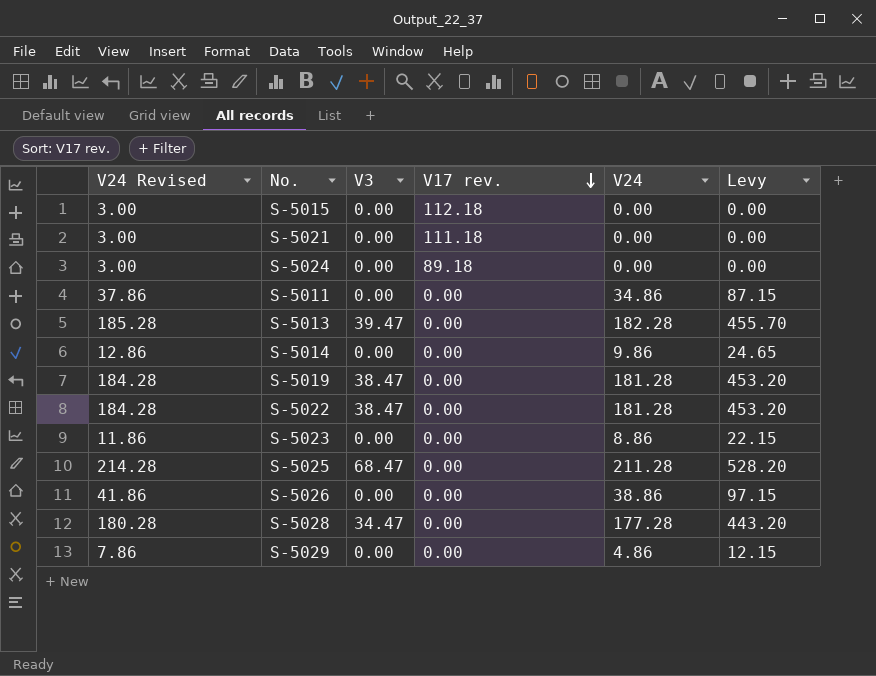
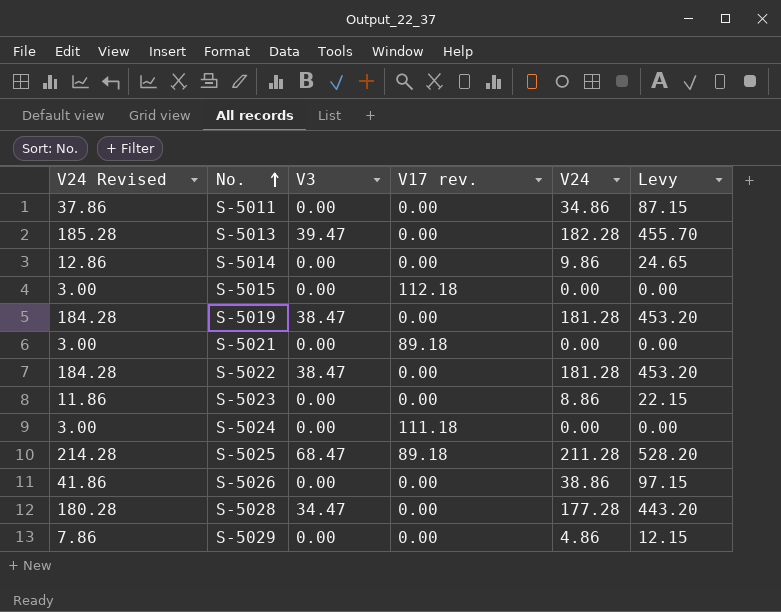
row order: V17 rev. descending -> No. ascending
S-5021 | V17 rev.: 111.18 -> 89.18
S-5024 | V17 rev.: 89.18 -> 111.18
S-5025 | V17 rev.: 0.00 -> 89.18

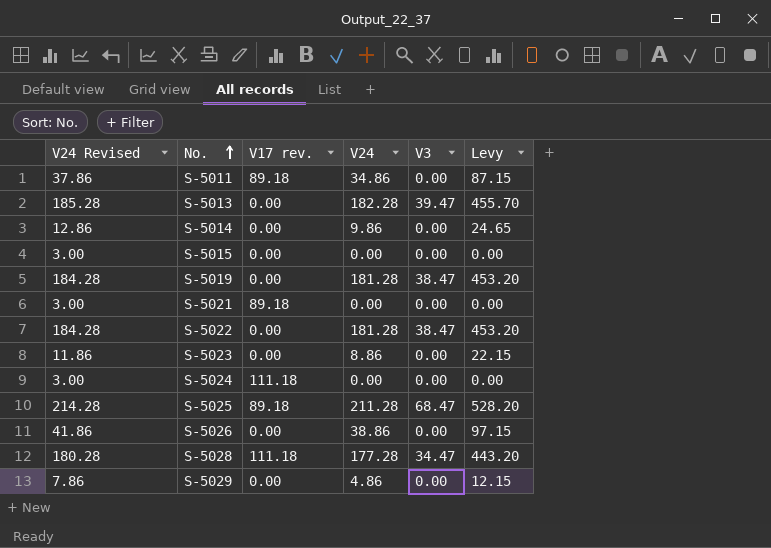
column V3 | position: 3 -> 5
S-5011 | V17 rev.: 0.00 -> 89.18
S-5015 | V17 rev.: 112.18 -> 0.00
S-5028 | V17 rev.: 0.00 -> 111.18

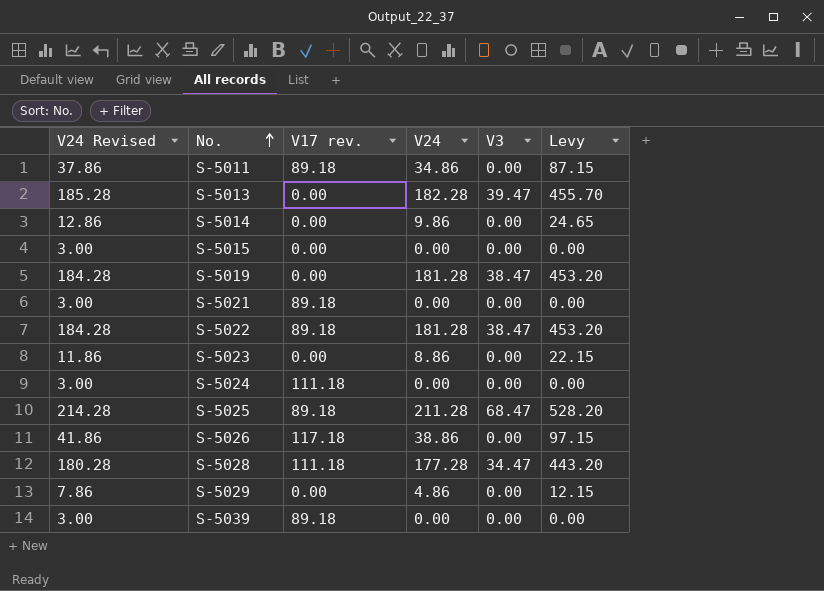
S-5022 | V17 rev.: 0.00 -> 89.18
S-5026 | V17 rev.: 0.00 -> 117.18
row S-5039: none -> 3.00 | 89.18 | 0.00 | 0.00 | 0.00

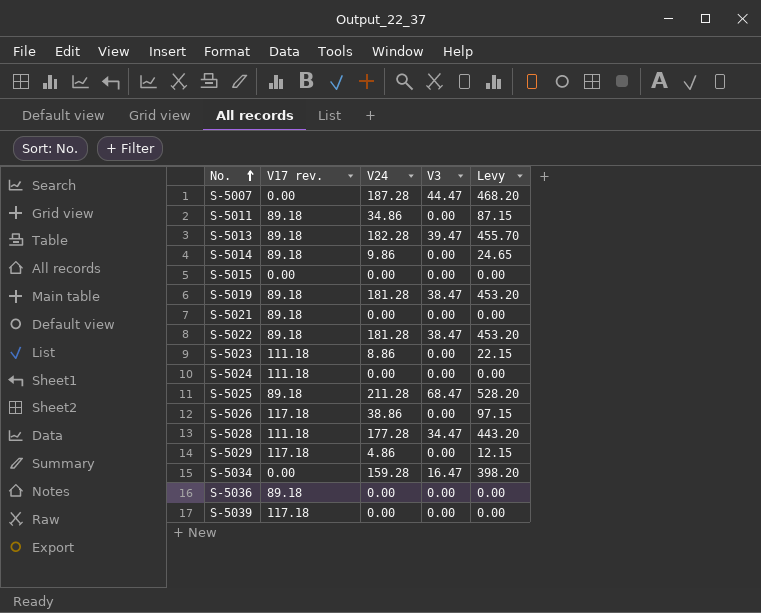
column V24 Revised | formula: [V24] + 3 -> none
row S-5007: none -> 0.00 | 187.28 | 44.47 | 468.20
S-5013 | V17 rev.: 0.00 -> 89.18
S-5014 | V17 rev.: 0.00 -> 89.18
S-5019 | V17 rev.: 0.00 -> 89.18
S-5023 | V17 rev.: 0.00 -> 111.18
S-5029 | V17 rev.: 0.00 -> 117.18
row S-5034: none -> 0.00 | 159.28 | 16.47 | 398.20
row S-5036: none -> 89.18 | 0.00 | 0.00 | 0.00
S-5039 | V17 rev.: 89.18 -> 117.18

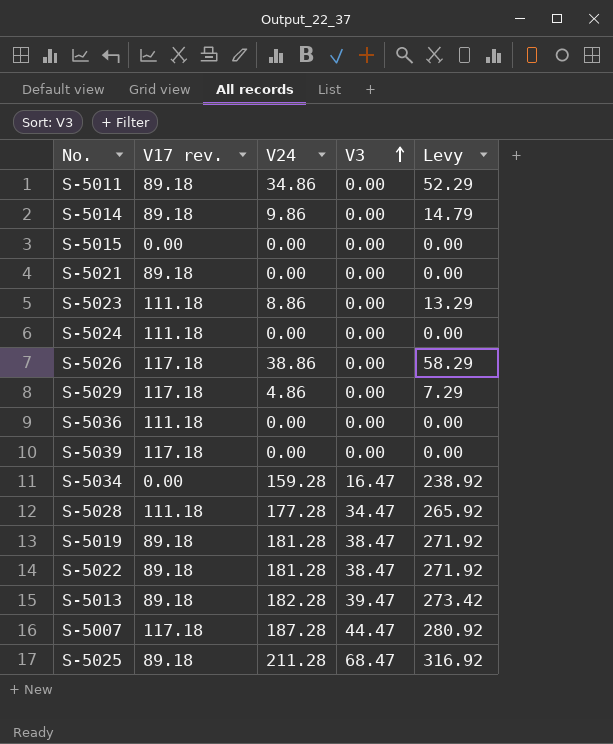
row order: No. ascending -> V3 ascending
column Levy | formula: [V24] * 2.5 -> [V24] * 1.5
S-5036 | V17 rev.: 89.18 -> 111.18
S-5007 | V17 rev.: 0.00 -> 117.18

